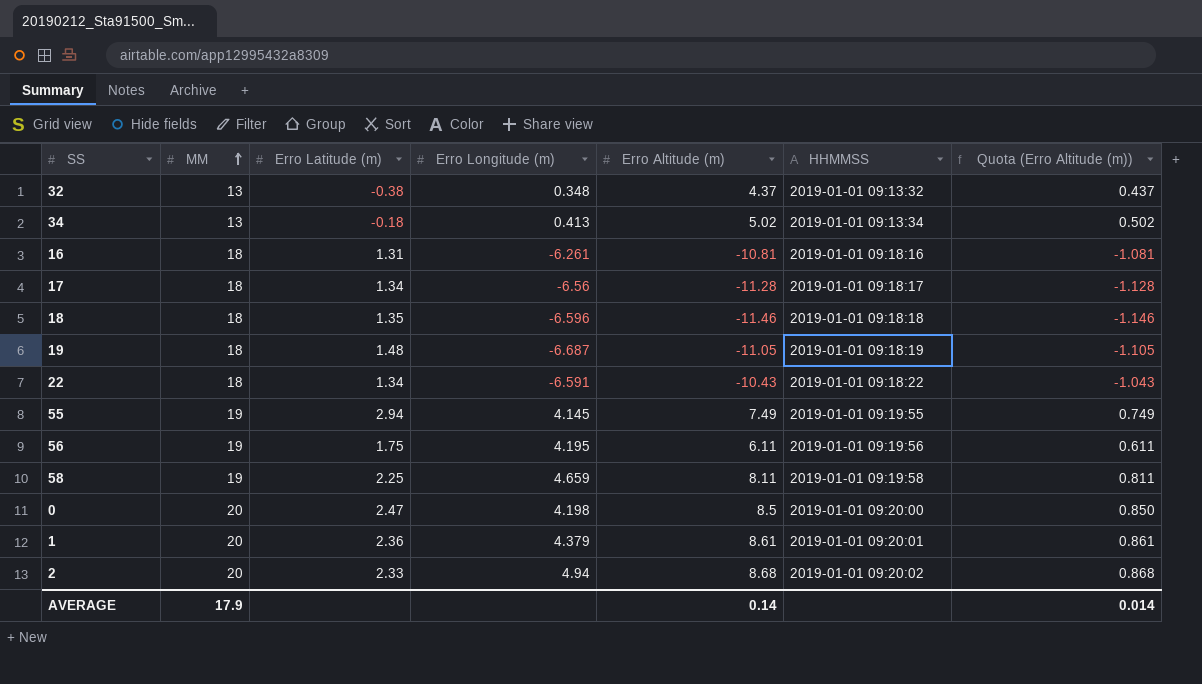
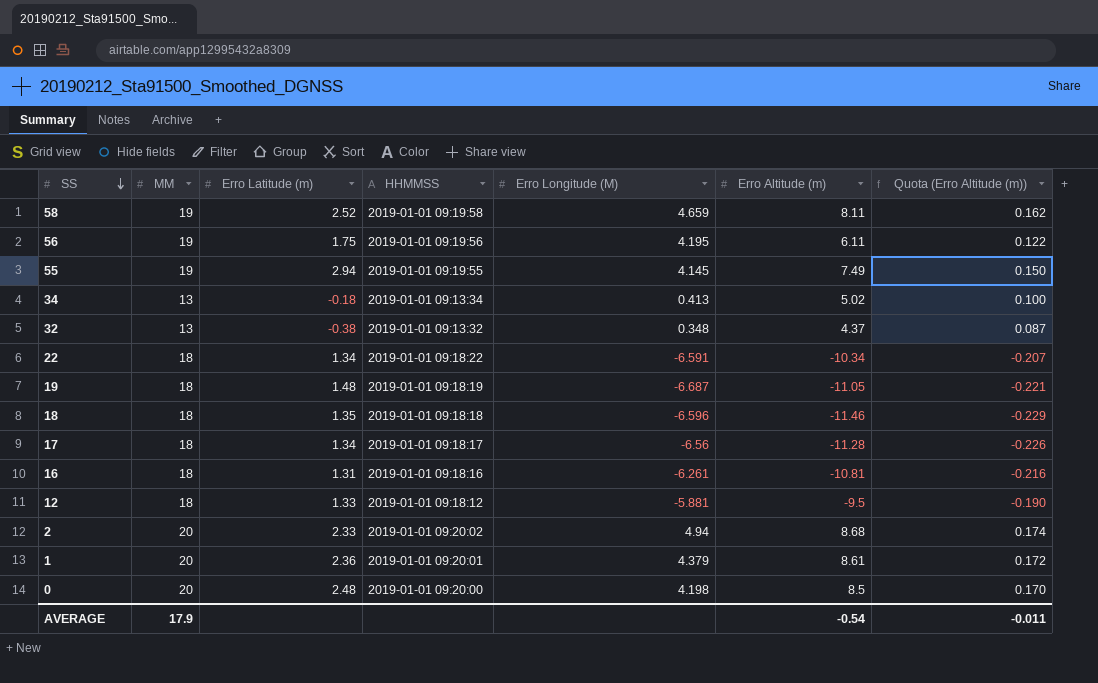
row order: MM ascending -> SS descending
column HHMMSS | position: 6 -> 4
column name: Erro Longitude (m) -> Erro Longitude (M)
column Quota (Erro Altitude (m)) | formula: [Erro Altitude (m)] * 0.1 -> [Erro Altitude (m)] * 0.02
58 | Erro Latitude (m): 2.25 -> 2.52
22 | Erro Altitude (m): -10.43 -> -10.34
row 12: none -> 18 | 1.33 | 2019-01-01 09:18:12 | -5.881 | -9.5 | -0.190
0 | Erro Latitude (m): 2.47 -> 2.48
AVERAGE | Erro Altitude (m): 0.14 -> -0.54
AVERAGE | Quota (Erro Altitude (m)): 0.014 -> -0.011

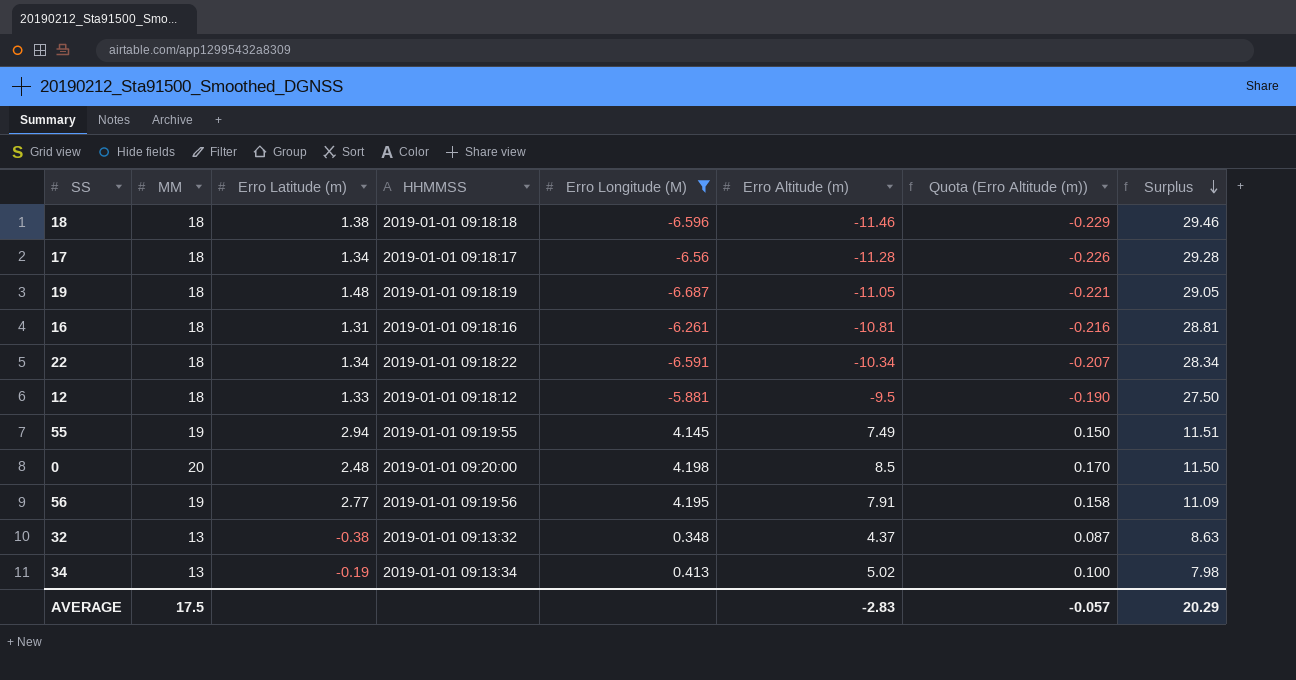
filter: none -> Erro Longitude (M) <= 4.198
row order: SS descending -> Surplus descending
column Surplus | formula: none -> [MM] - [Erro Altitude (m)]
18 | Erro Latitude (m): 1.35 -> 1.38
56 | Erro Latitude (m): 1.75 -> 2.77
56 | Erro Altitude (m): 6.11 -> 7.91
56 | Quota (Erro Altitude (m)): 0.122 -> 0.158
34 | Erro Latitude (m): -0.18 -> -0.19
AVERAGE | MM: 17.9 -> 17.5
AVERAGE | Erro Altitude (m): -0.54 -> -2.83
AVERAGE | Quota (Erro Altitude (m)): -0.011 -> -0.057

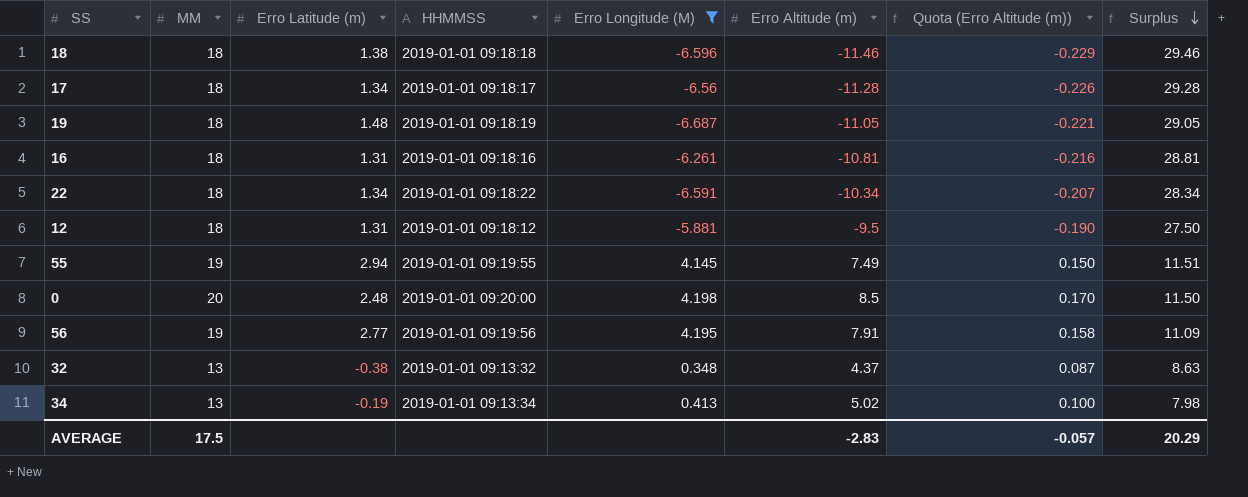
12 | Erro Latitude (m): 1.33 -> 1.31

